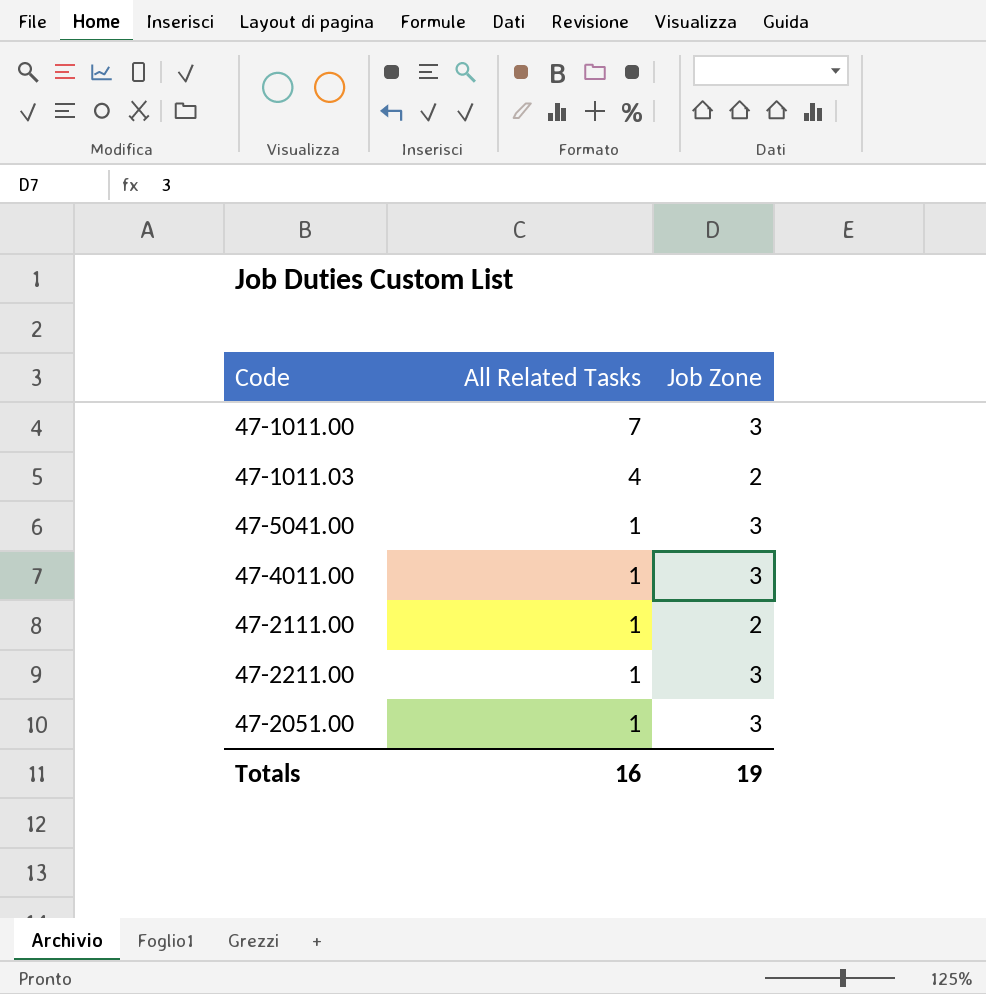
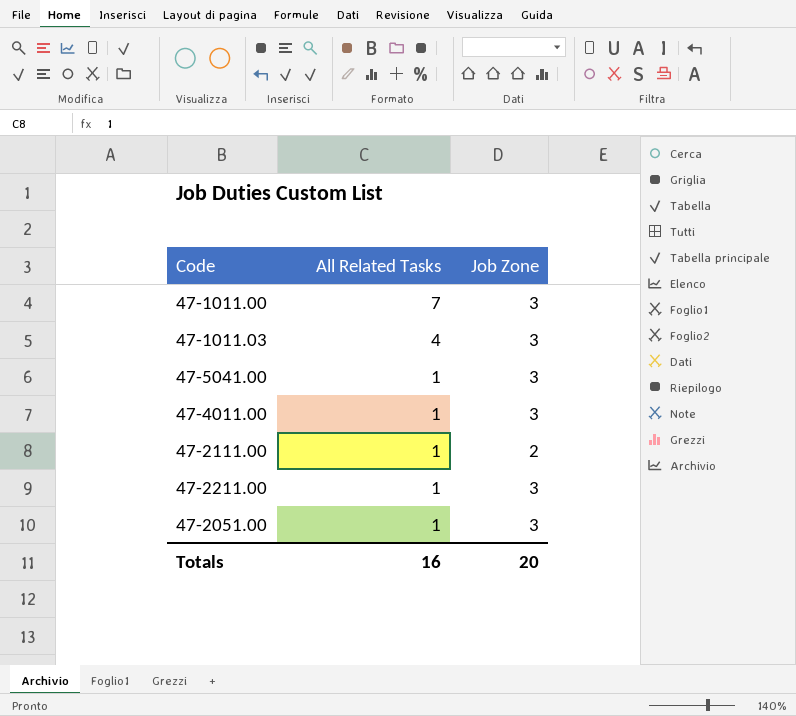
47-1011.03 | Job Zone: 2 -> 3
Totals | Job Zone: 19 -> 20

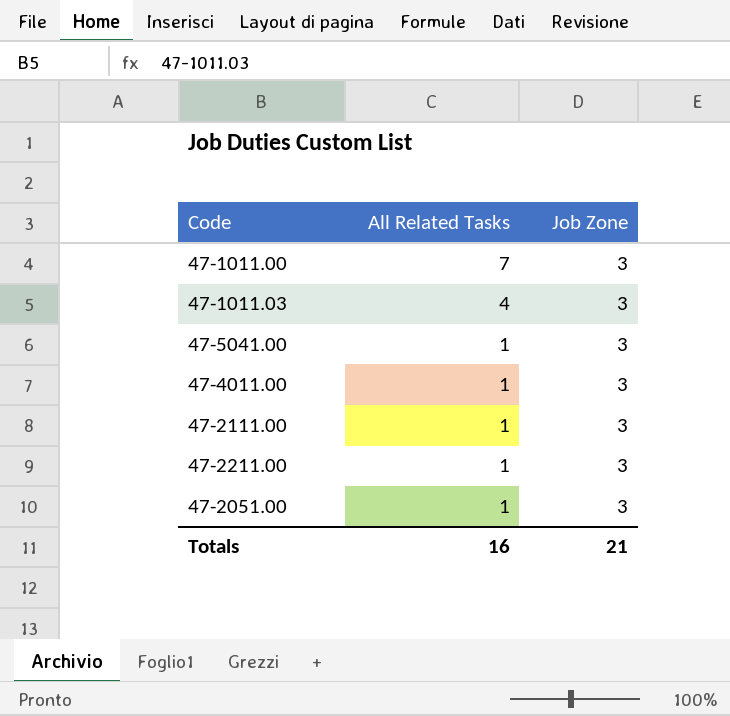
47-2111.00 | Job Zone: 2 -> 3
Totals | Job Zone: 20 -> 21

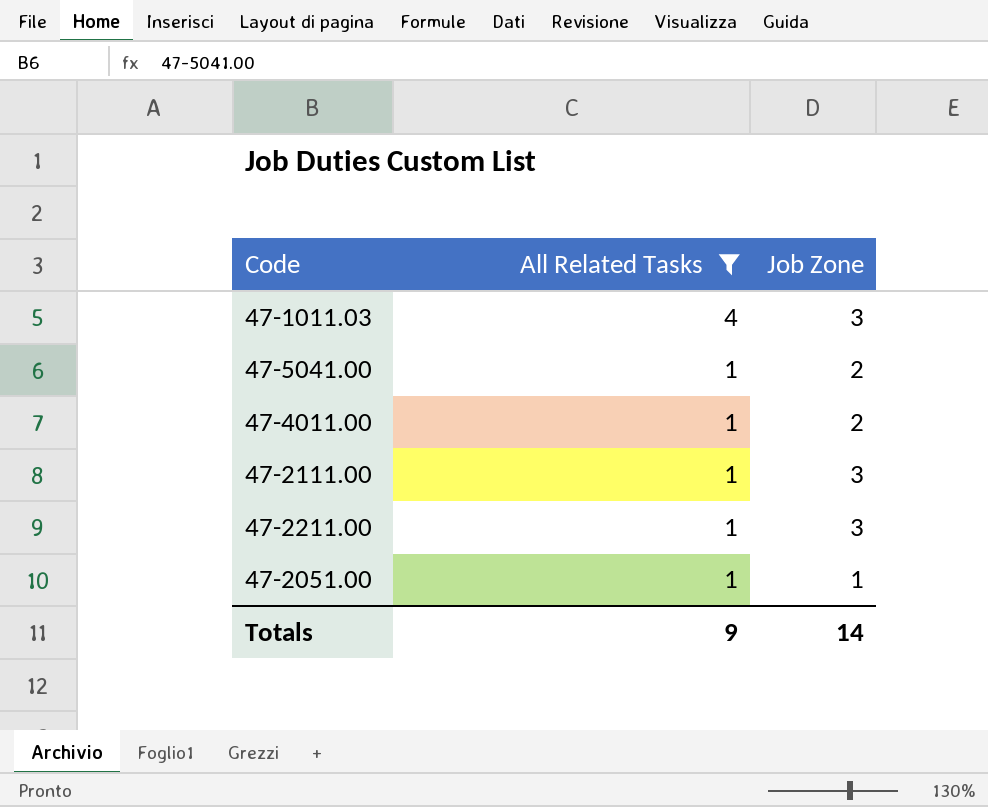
filter: none -> All Related Tasks != 7
47-5041.00 | Job Zone: 3 -> 2
47-4011.00 | Job Zone: 3 -> 2
47-2051.00 | Job Zone: 3 -> 1
Totals | All Related Tasks: 16 -> 9
Totals | Job Zone: 21 -> 14

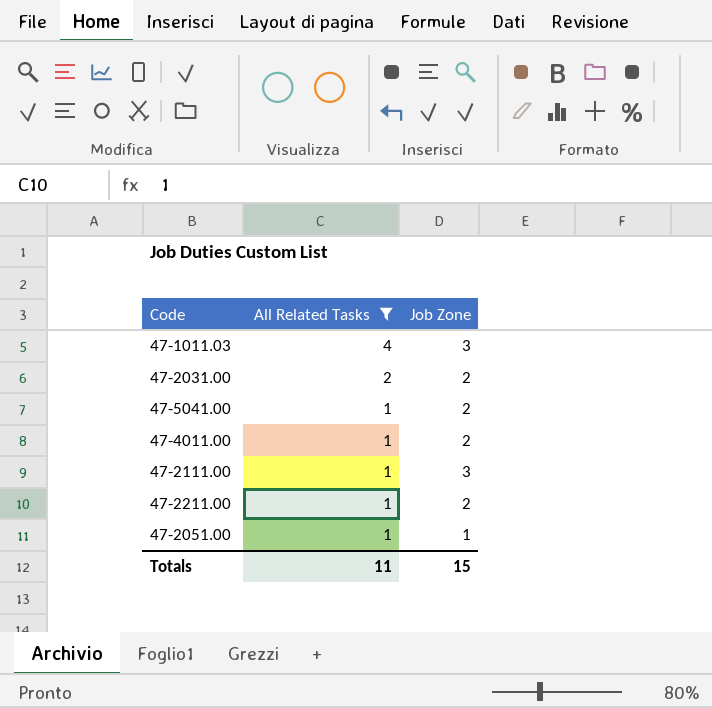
row 47-2031.00: none -> 2 | 2
47-2211.00 | Job Zone: 3 -> 2
Totals | All Related Tasks: 9 -> 11
Totals | Job Zone: 14 -> 15

